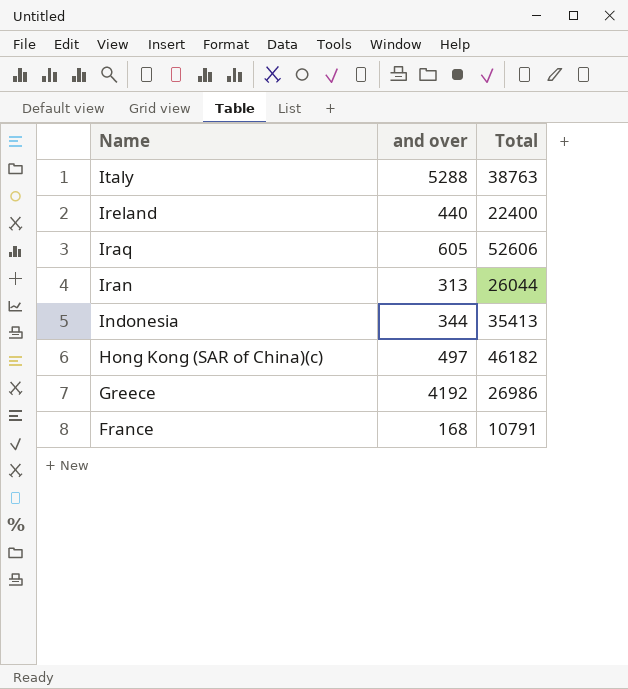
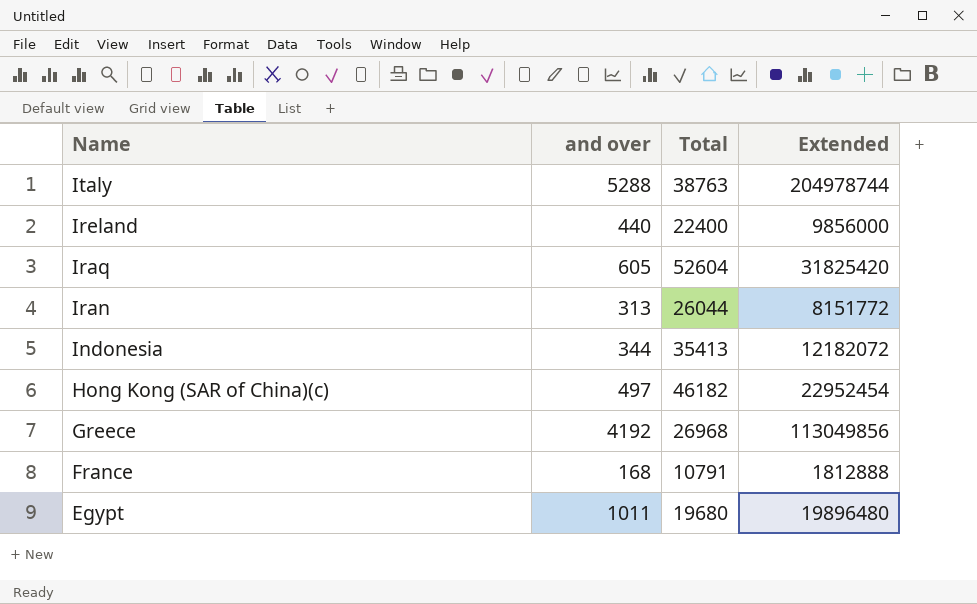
column Extended | formula: none -> [and over] * [Total]
Iraq | Total: 52606 -> 52604
Greece | Total: 26986 -> 26968
row Egypt: none -> 1011 | 19680 | 19896480

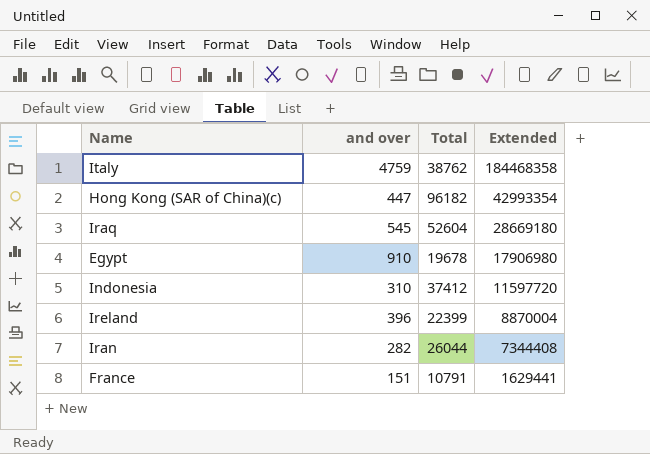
row order: Name descending -> Extended descending
row Greece: 4192 | 26968 | 113049856 -> none
Italy | and over: 5288 -> 4759
Italy | Total: 38763 -> 38762
Italy | Extended: 204978744 -> 184468358
Hong Kong (SAR of China)(c) | and over: 497 -> 447
Hong Kong (SAR of China)(c) | Total: 46182 -> 96182
Hong Kong (SAR of China)(c) | Extended: 22952454 -> 42993354
Iraq | and over: 605 -> 545
Iraq | Extended: 31825420 -> 28669180
Egypt | and over: 1011 -> 910
Egypt | Total: 19680 -> 19678
Egypt | Extended: 19896480 -> 17906980
Indonesia | and over: 344 -> 310
Indonesia | Total: 35413 -> 37412
Indonesia | Extended: 12182072 -> 11597720
Ireland | and over: 440 -> 396
Ireland | Total: 22400 -> 22399
Ireland | Extended: 9856000 -> 8870004
Iran | and over: 313 -> 282
Iran | Extended: 8151772 -> 7344408
France | and over: 168 -> 151
France | Extended: 1812888 -> 1629441

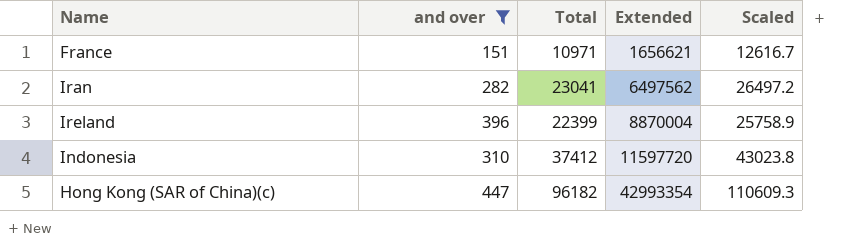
filter: none -> and over <= 447
row order: Extended descending -> Extended ascending
column Scaled | formula: none -> [Total] * 1.15
France | Total: 10791 -> 10971
France | Extended: 1629441 -> 1656621
Iran | Total: 26044 -> 23041
Iran | Extended: 7344408 -> 6497562

